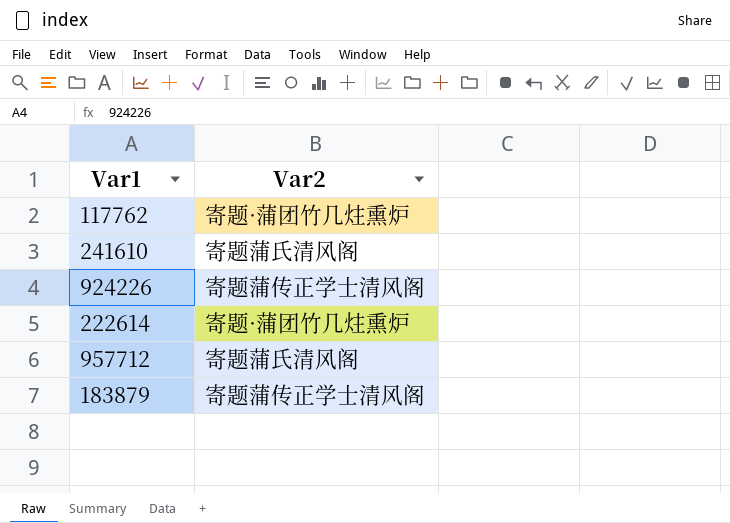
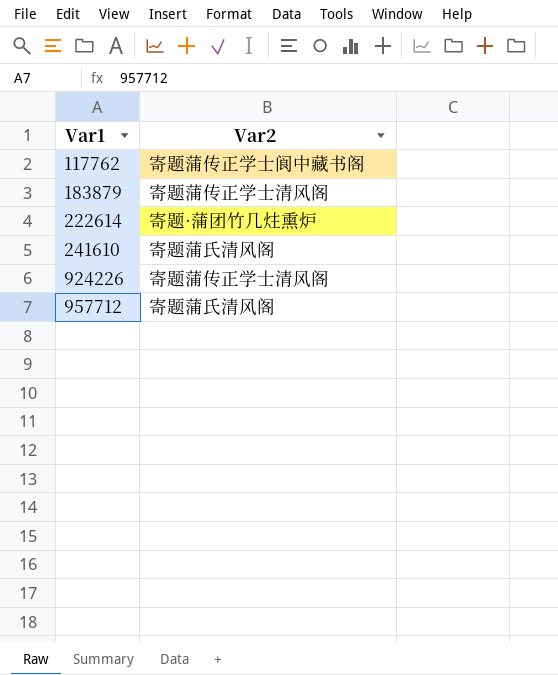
row order: none -> Var1 ascending
117762 | Var2: 寄题·蒲团竹几炷熏炉 -> 寄题蒲传正学士阆中藏书阁

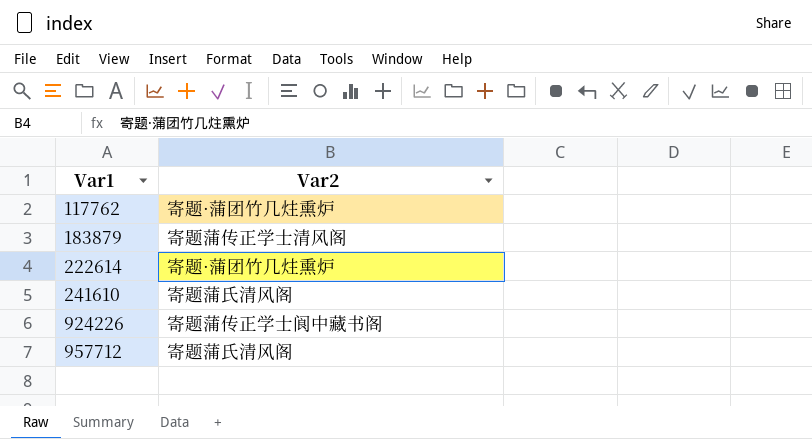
117762 | Var2: 寄题蒲传正学士阆中藏书阁 -> 寄题·蒲团竹几炷熏炉
924226 | Var2: 寄题蒲传正学士清风阁 -> 寄题蒲传正学士阆中藏书阁

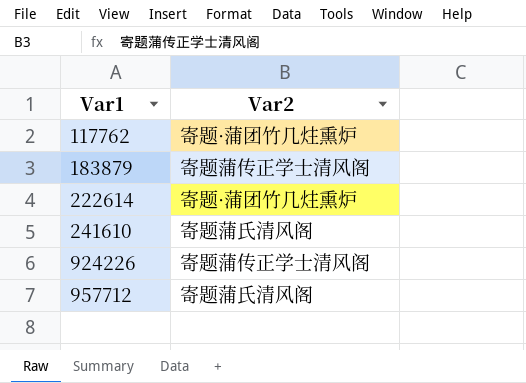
924226 | Var2: 寄题蒲传正学士阆中藏书阁 -> 寄题蒲传正学士清风阁

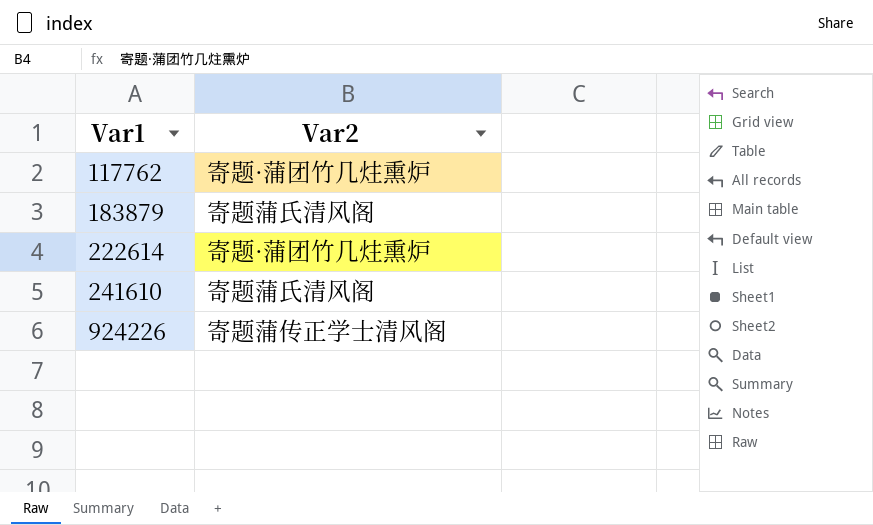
row 957712: 寄题蒲氏清风阁 -> none
183879 | Var2: 寄题蒲传正学士清风阁 -> 寄题蒲氏清风阁

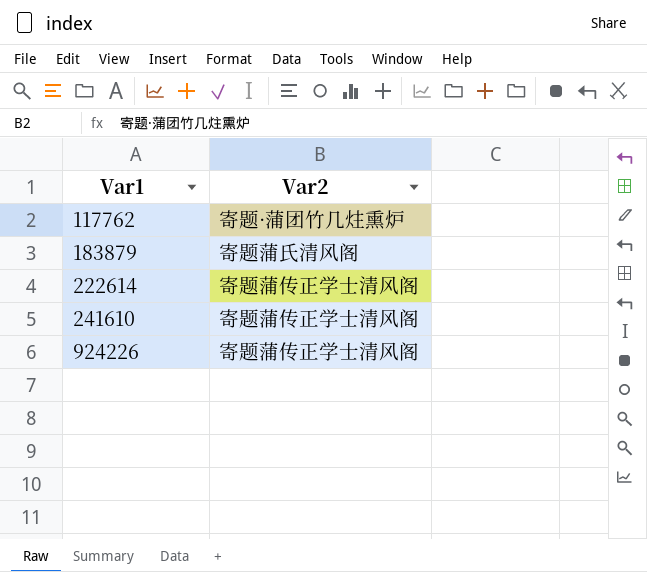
222614 | Var2: 寄题·蒲团竹几炷熏炉 -> 寄题蒲传正学士清风阁
241610 | Var2: 寄题蒲氏清风阁 -> 寄题蒲传正学士清风阁

